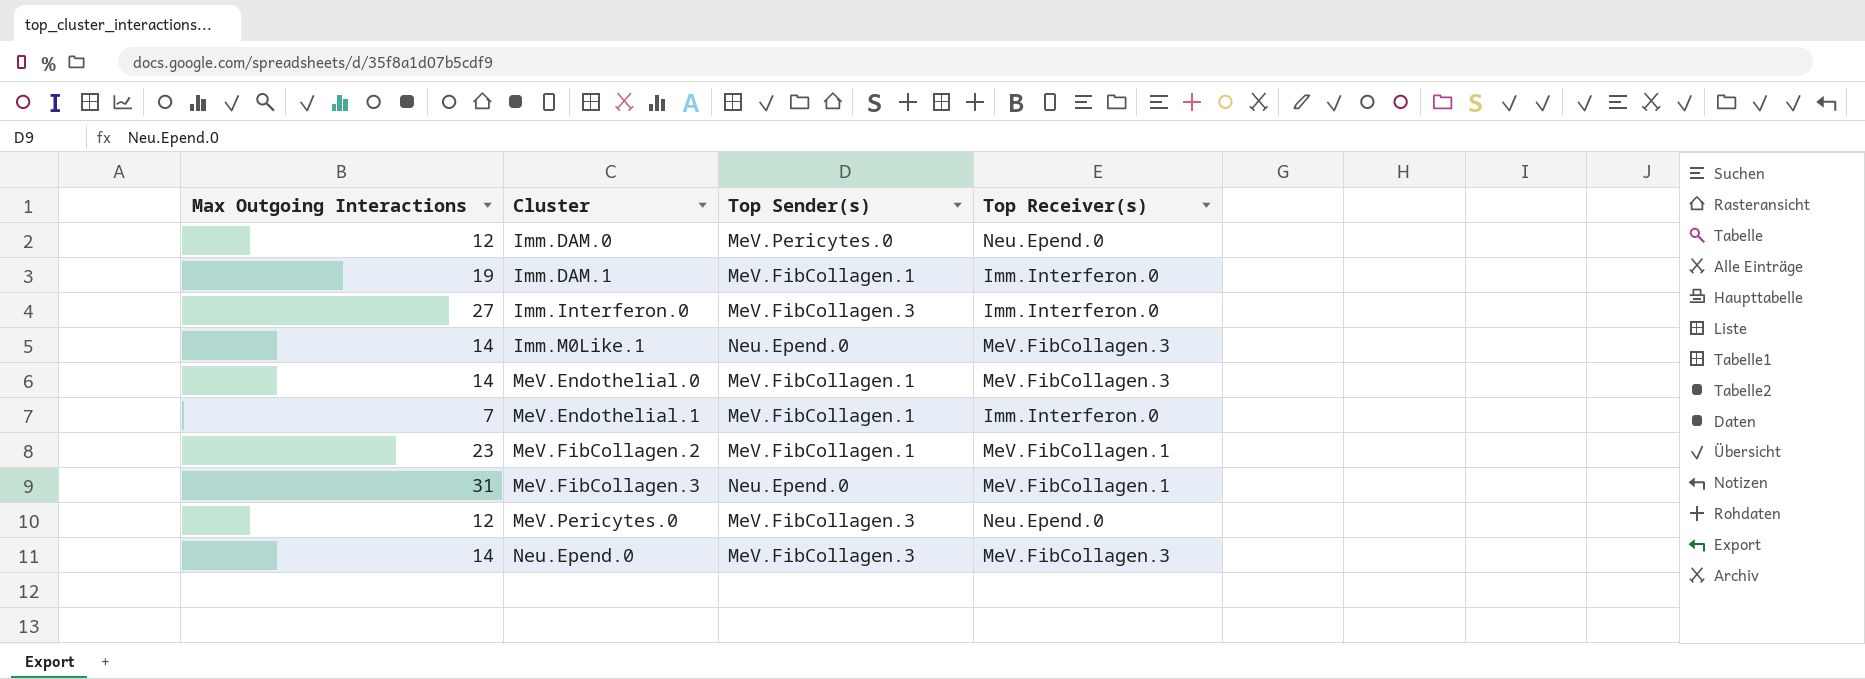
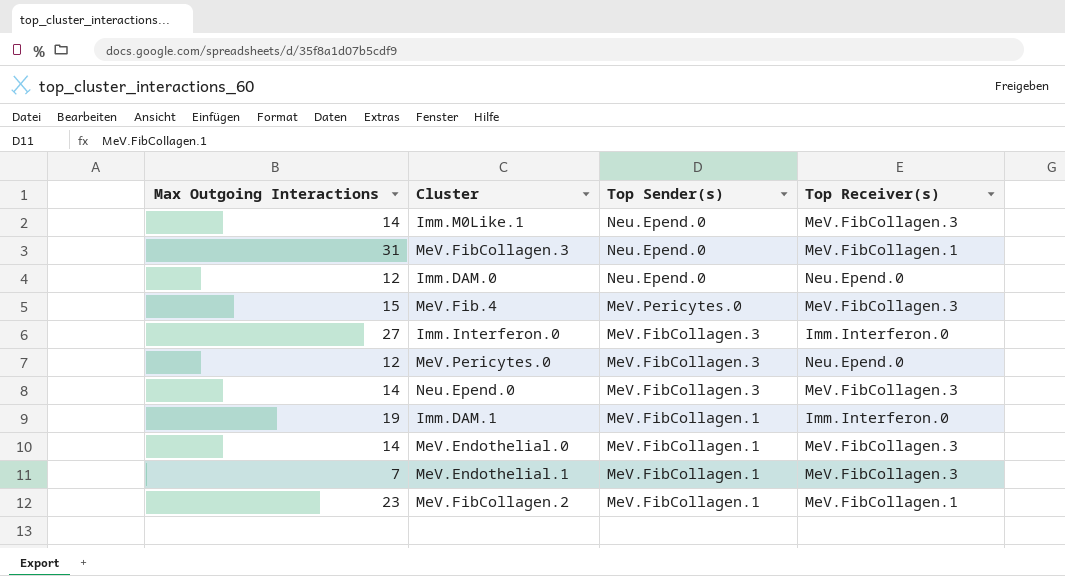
row order: Cluster ascending -> Top Sender(s) descending
Imm.DAM.0 | Top Sender(s): MeV.Pericytes.0 -> Neu.Epend.0
row MeV.Fib.4: none -> 15 | MeV.Pericytes.0 | MeV.FibCollagen.3
MeV.Endothelial.1 | Top Receiver(s): Imm.Interferon.0 -> MeV.FibCollagen.3

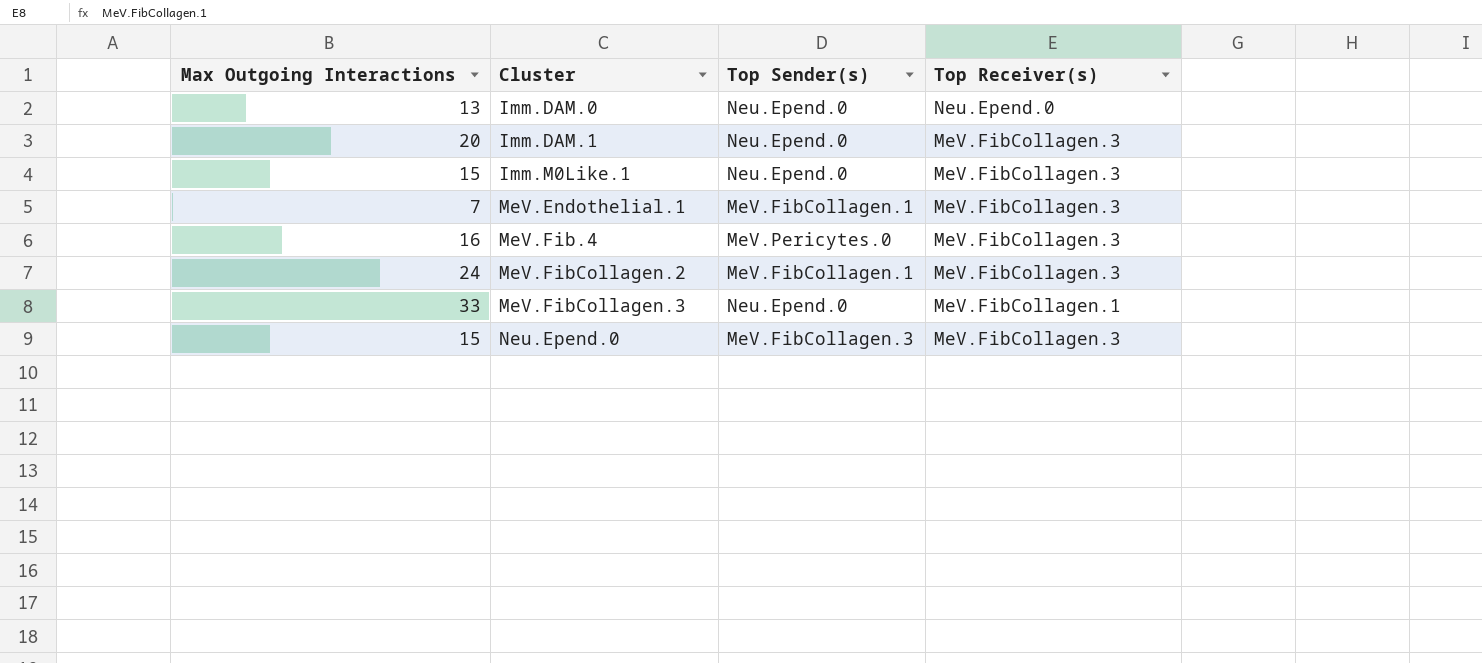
row order: Top Sender(s) descending -> Cluster ascending
row Imm.Interferon.0: 27 | MeV.FibCollagen.3 | Imm.Interferon.0 -> none
row MeV.Pericytes.0: 12 | MeV.FibCollagen.3 | Neu.Epend.0 -> none
row MeV.Endothelial.0: 14 | MeV.FibCollagen.1 | MeV.FibCollagen.3 -> none
Imm.DAM.0 | Max Outgoing Interactions: 12 -> 13
Imm.DAM.1 | Max Outgoing Interactions: 19 -> 20
Imm.DAM.1 | Top Sender(s): MeV.FibCollagen.1 -> Neu.Epend.0
Imm.DAM.1 | Top Receiver(s): Imm.Interferon.0 -> MeV.FibCollagen.3
Imm.M0Like.1 | Max Outgoing Interactions: 14 -> 15
MeV.Fib.4 | Max Outgoing Interactions: 15 -> 16
MeV.FibCollagen.2 | Max Outgoing Interactions: 23 -> 24
MeV.FibCollagen.2 | Top Receiver(s): MeV.FibCollagen.1 -> MeV.FibCollagen.3
MeV.FibCollagen.3 | Max Outgoing Interactions: 31 -> 33
Neu.Epend.0 | Max Outgoing Interactions: 14 -> 15

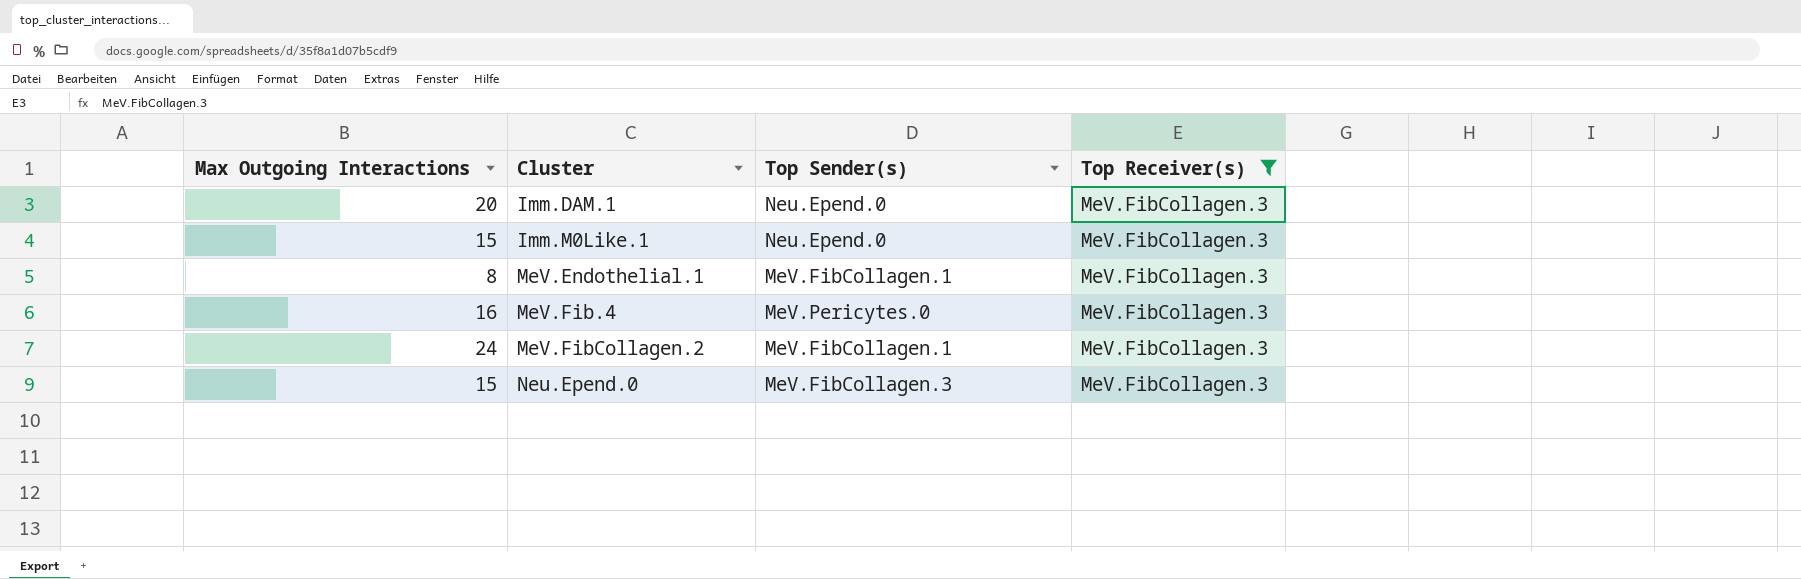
filter: none -> Top Receiver(s) = MeV.FibCollagen.3
MeV.Endothelial.1 | Max Outgoing Interactions: 7 -> 8

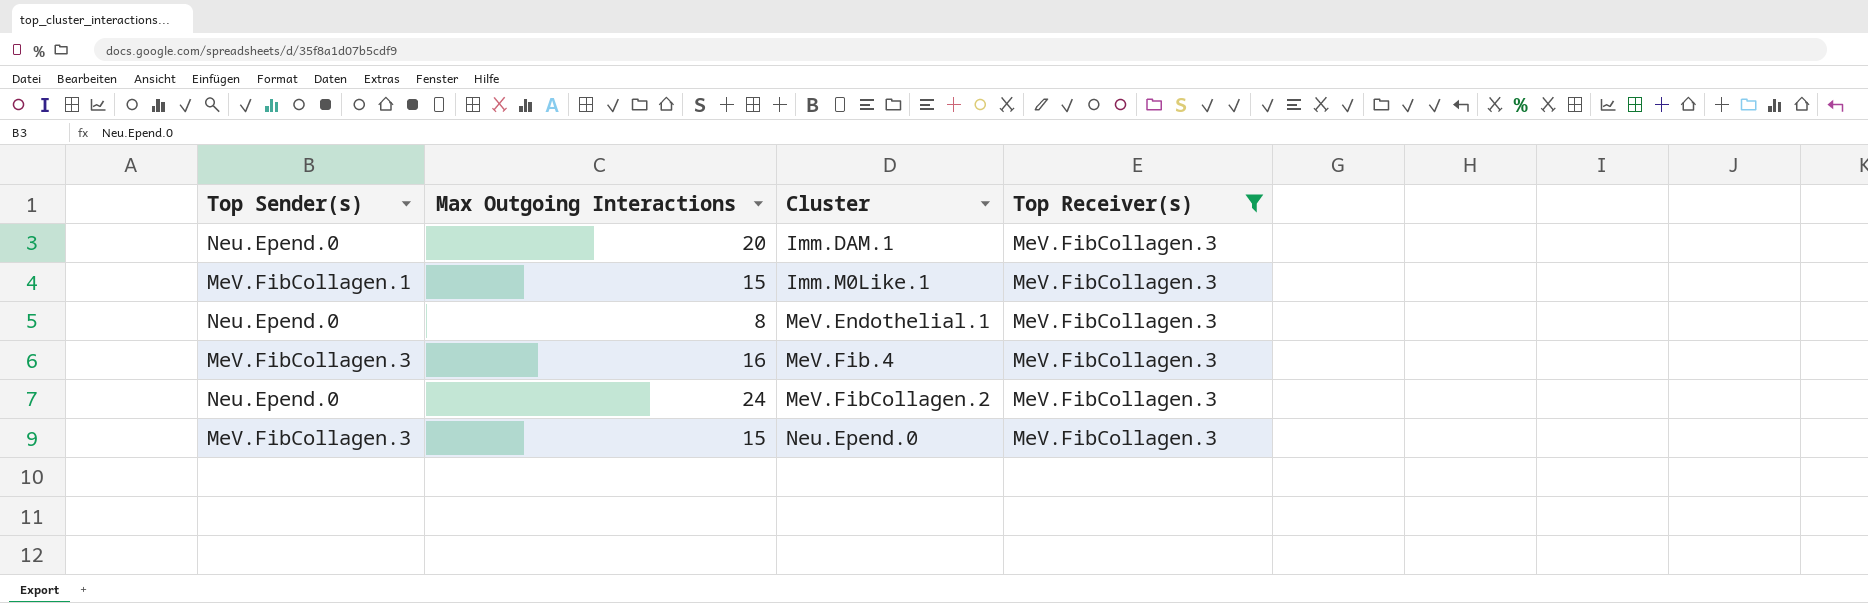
column Top Sender(s) | position: 3 -> 1
Imm.M0Like.1 | Top Sender(s): Neu.Epend.0 -> MeV.FibCollagen.1
MeV.Endothelial.1 | Top Sender(s): MeV.FibCollagen.1 -> Neu.Epend.0
MeV.Fib.4 | Top Sender(s): MeV.Pericytes.0 -> MeV.FibCollagen.3
MeV.FibCollagen.2 | Top Sender(s): MeV.FibCollagen.1 -> Neu.Epend.0

